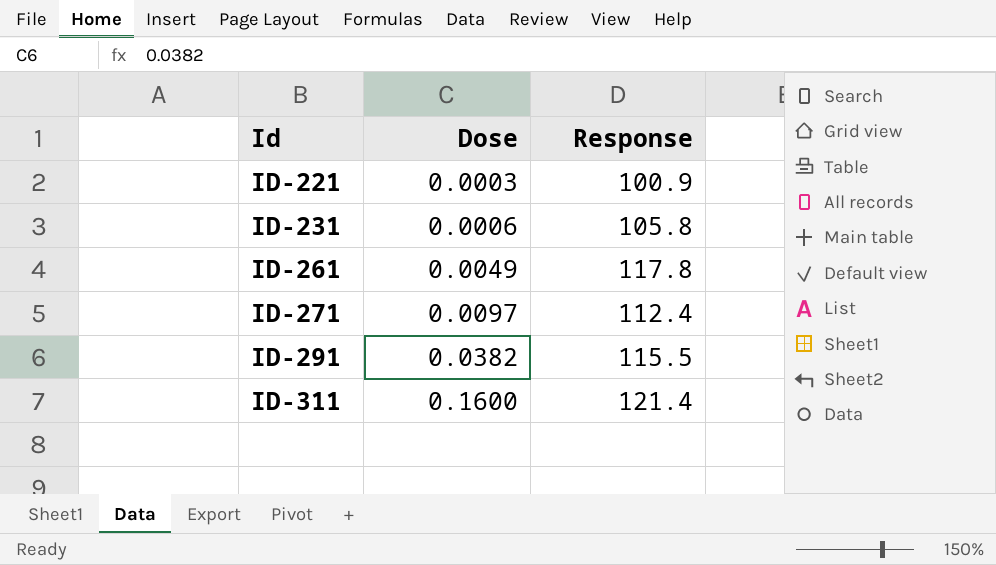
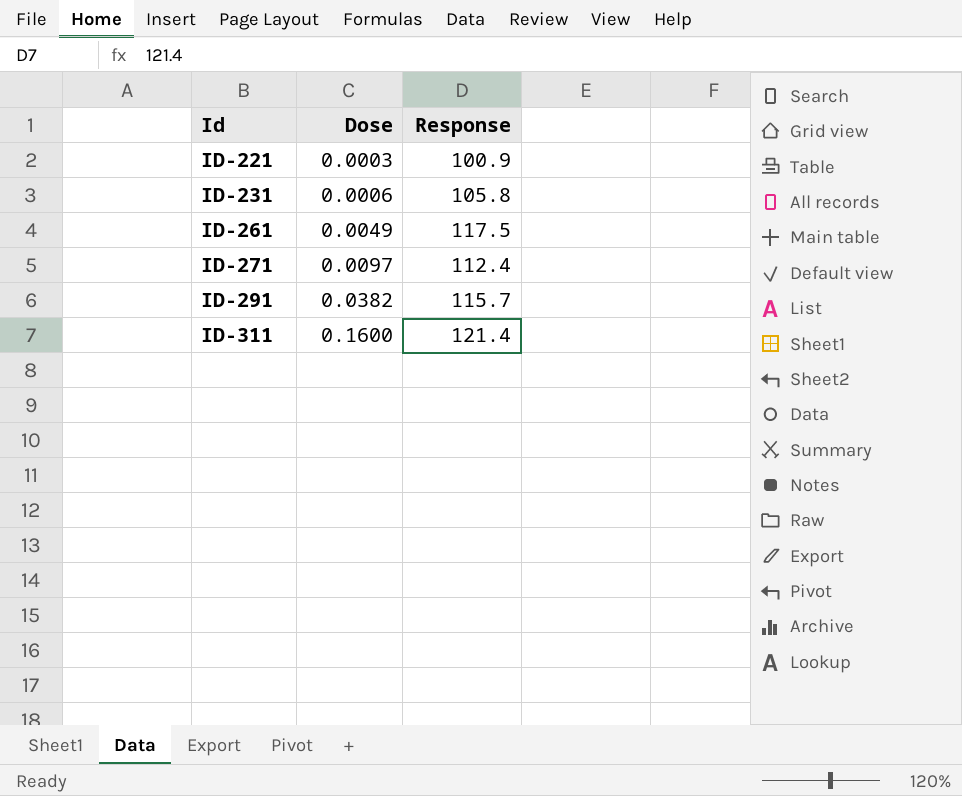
ID-261 | Response: 117.8 -> 117.5
ID-291 | Response: 115.5 -> 115.7

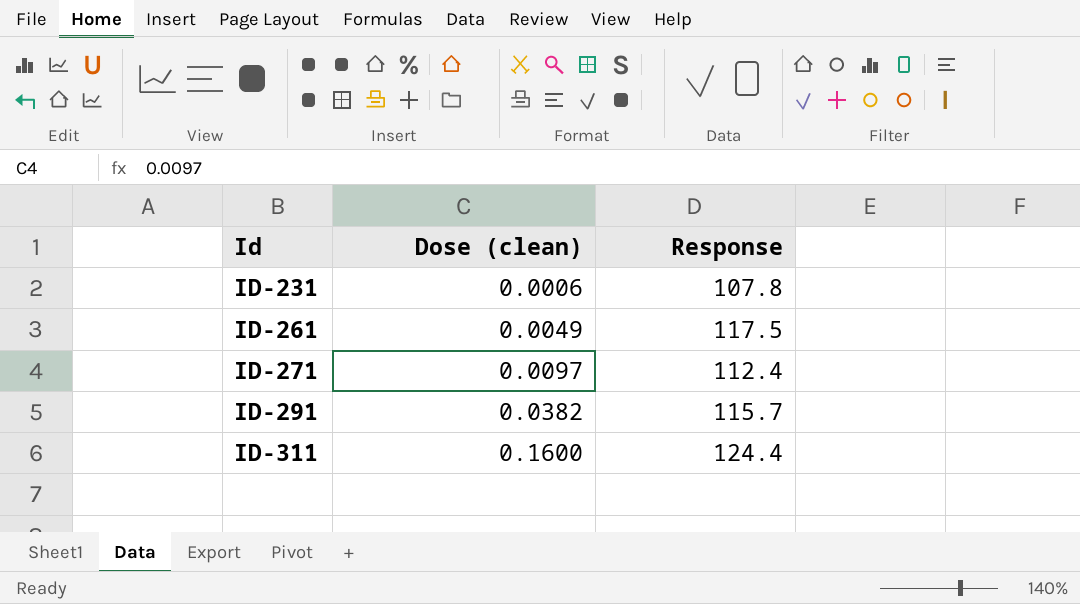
column name: Dose -> Dose (clean)
row ID-221: 0.0003 | 100.9 -> none
ID-231 | Response: 105.8 -> 107.8
ID-311 | Response: 121.4 -> 124.4

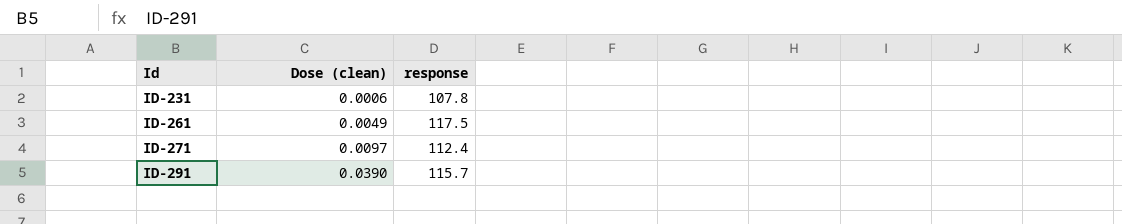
column name: Response -> response
row ID-311: 0.1600 | 124.4 -> none
ID-291 | Dose (clean): 0.0382 -> 0.0390

